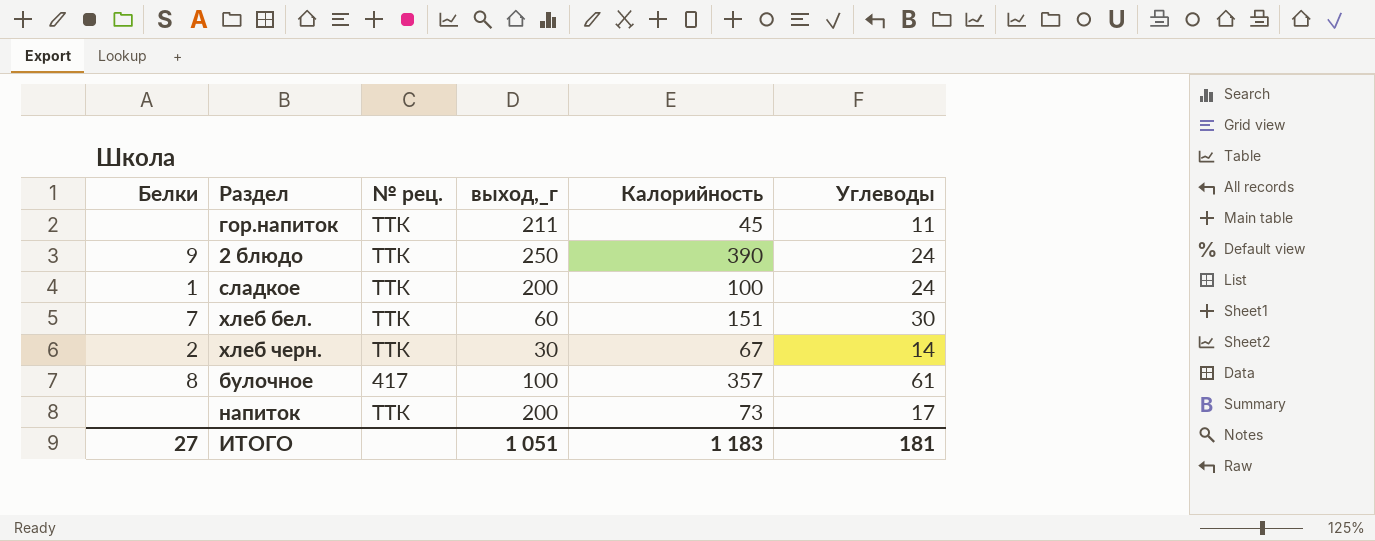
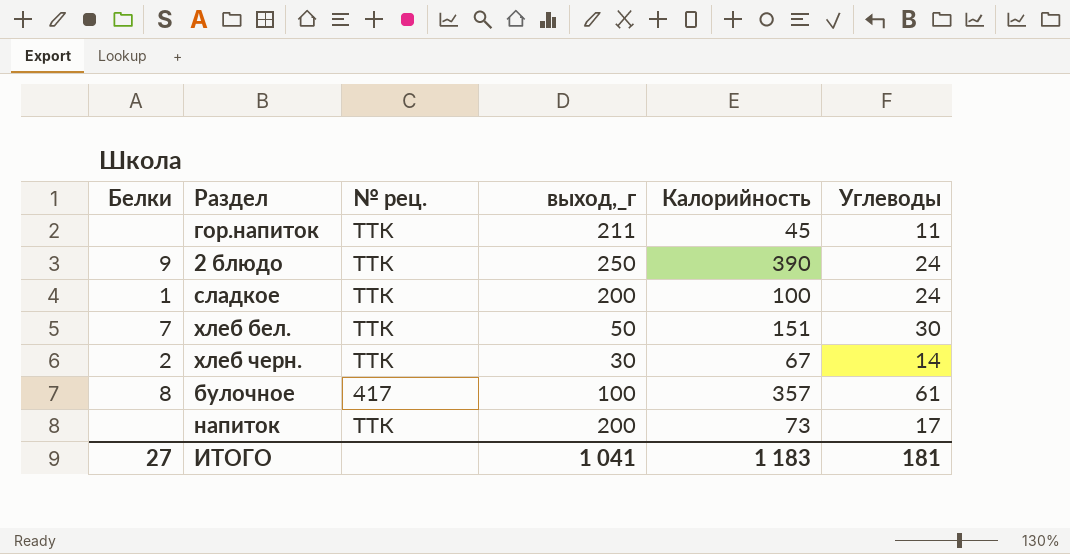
хлеб бел. | выход,_г: 60 -> 50
ИТОГО | выход,_г: 1 051 -> 1 041

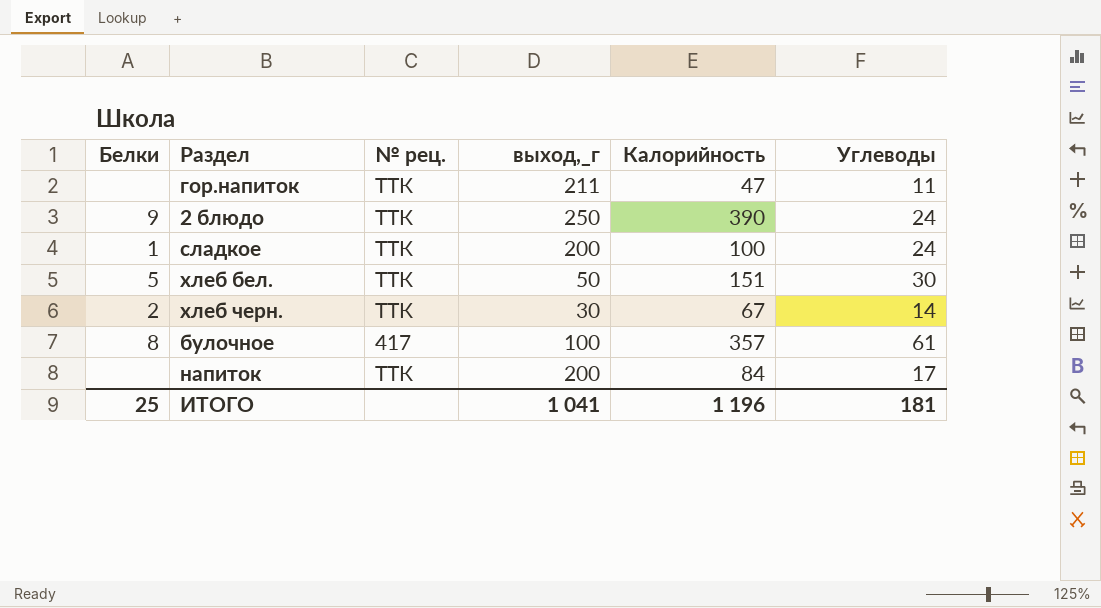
гор.напиток | Калорийность: 45 -> 47
хлеб бел. | Белки: 7 -> 5
напиток | Калорийность: 73 -> 84
ИТОГО | Белки: 27 -> 25
ИТОГО | Калорийность: 1 183 -> 1 196

